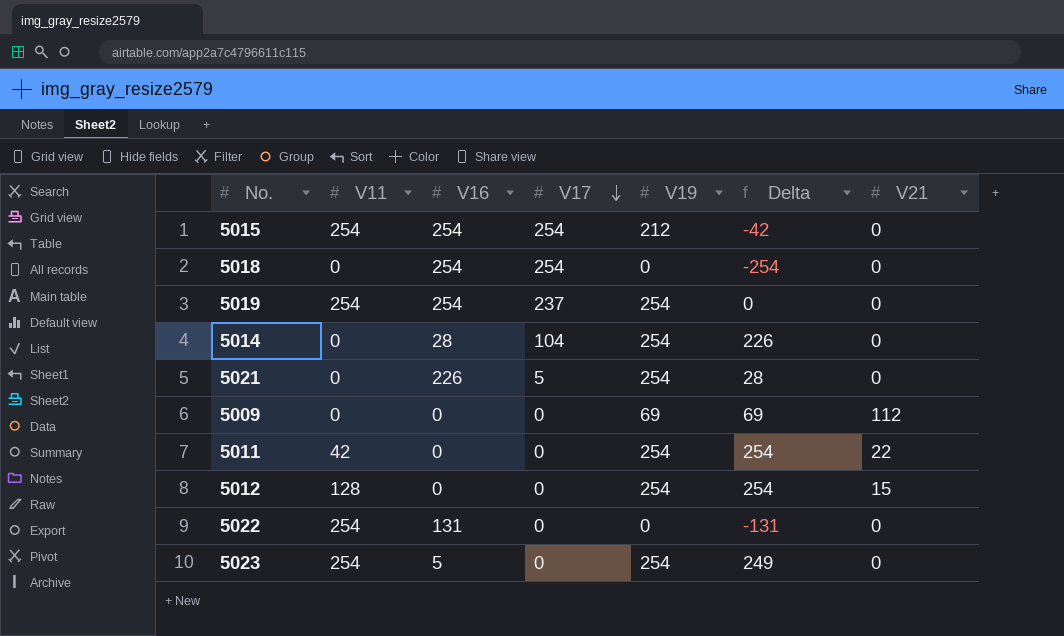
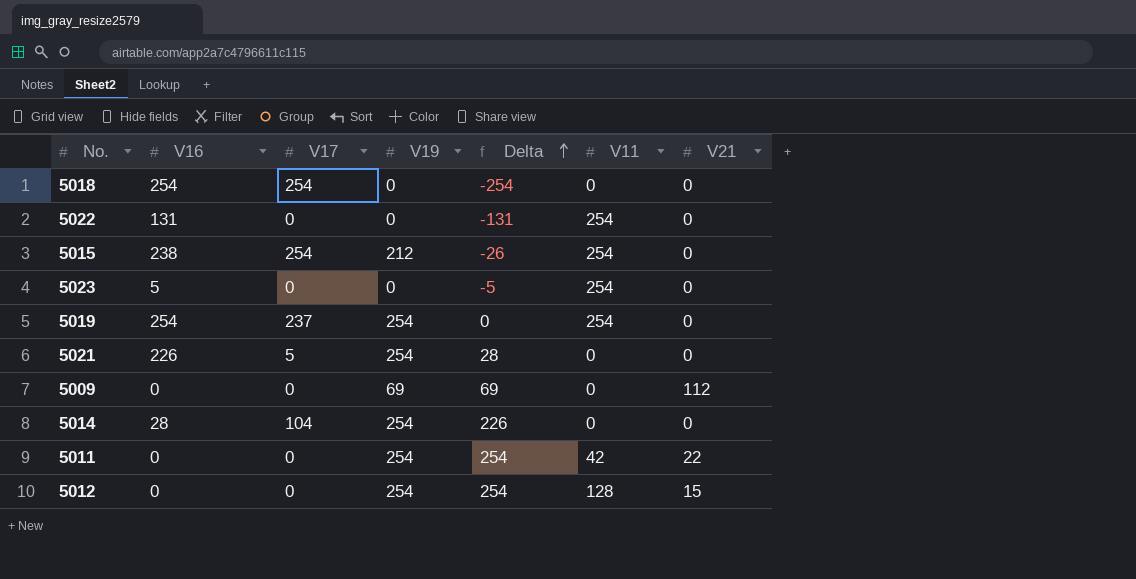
row order: V17 descending -> Delta ascending
column V11 | position: 2 -> 6
5015 | V16: 254 -> 238
5015 | Delta: -42 -> -26
5023 | V19: 254 -> 0
5023 | Delta: 249 -> -5

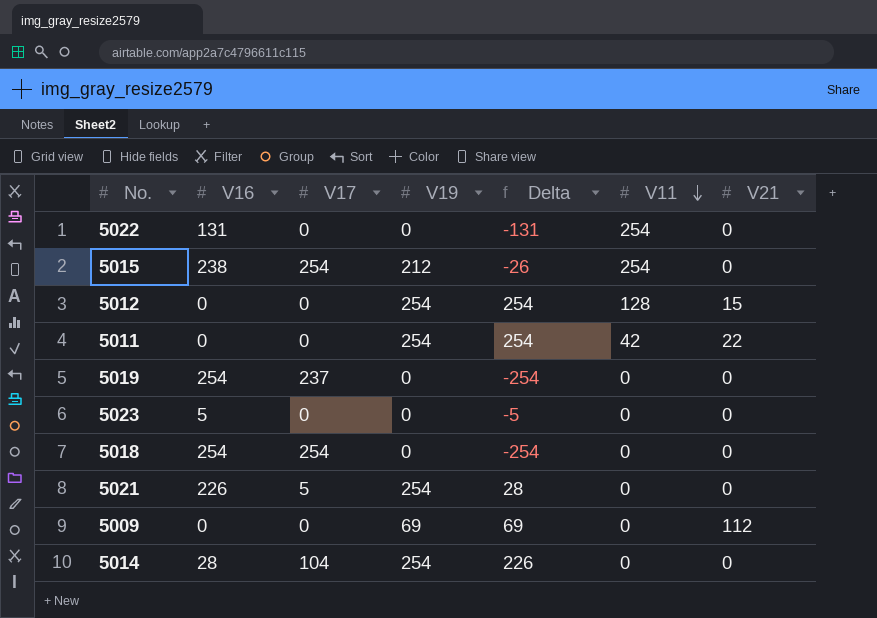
row order: Delta ascending -> V11 descending
5019 | V19: 254 -> 0
5019 | Delta: 0 -> -254
5019 | V11: 254 -> 0
5023 | V11: 254 -> 0

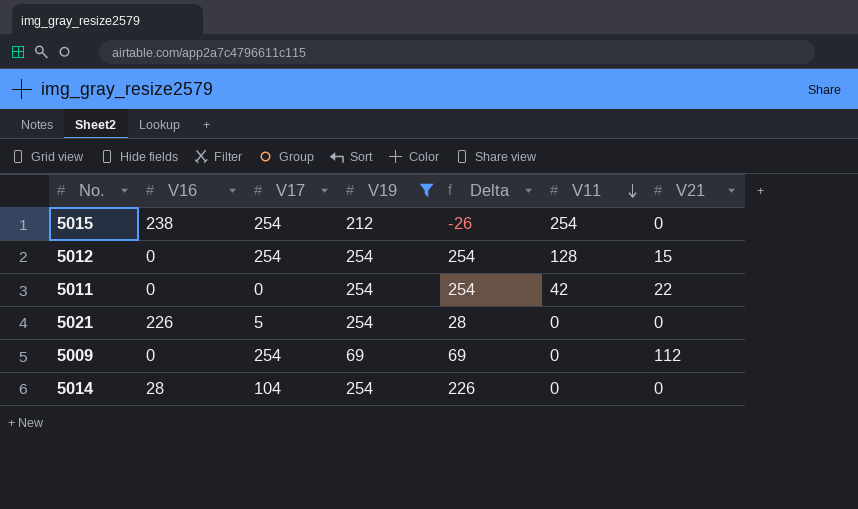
filter: none -> V19 != 0
5012 | V17: 0 -> 254
5009 | V17: 0 -> 254

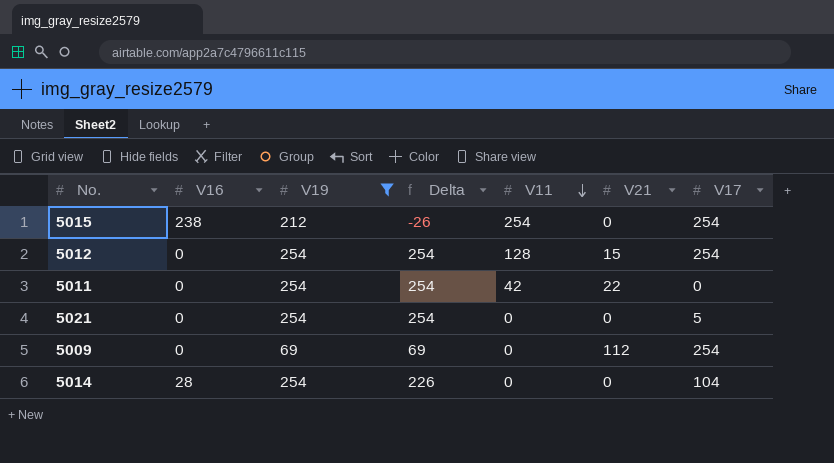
column V17 | position: 3 -> 7
5021 | V16: 226 -> 0
5021 | Delta: 28 -> 254

